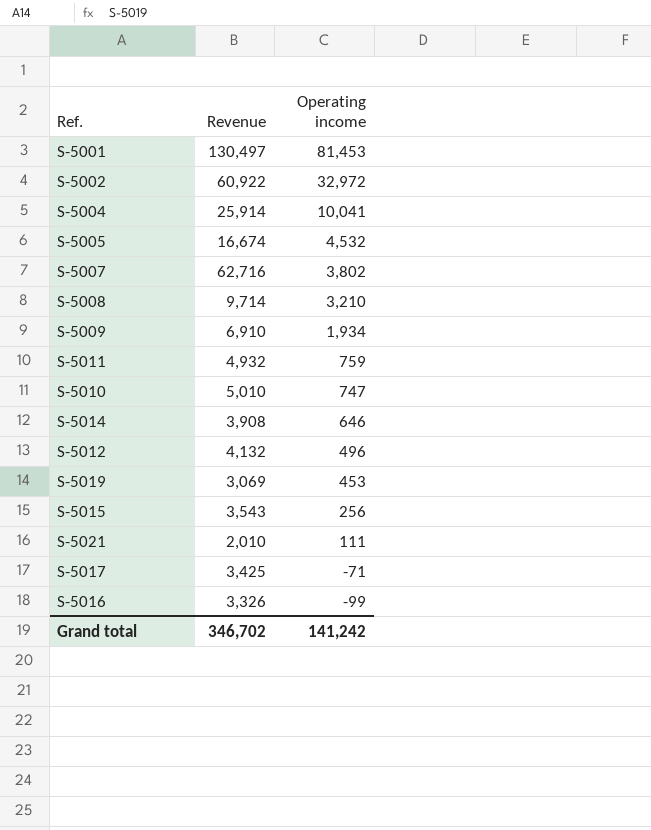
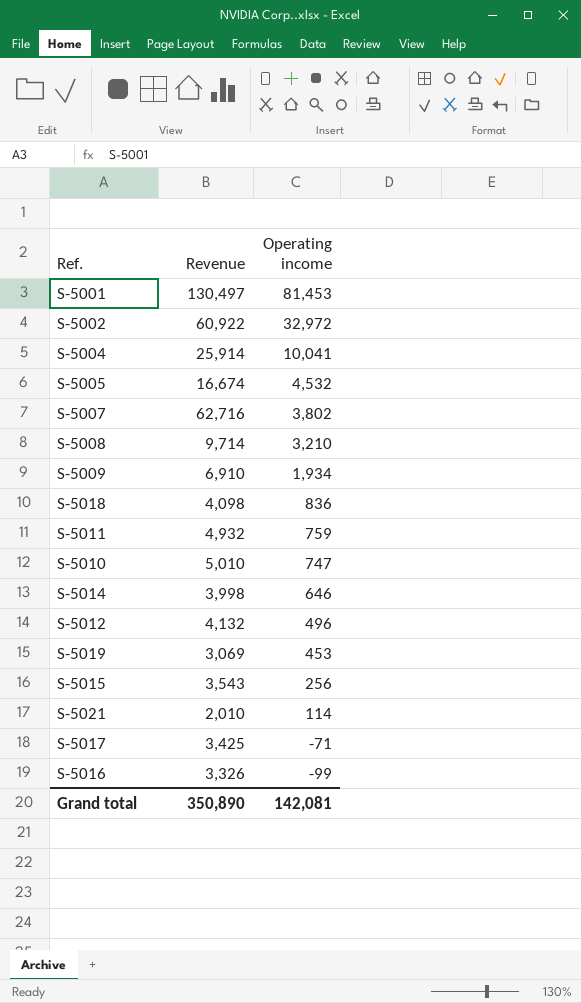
row S-5018: none -> 4,098 | 836
S-5014 | Revenue: 3,908 -> 3,998
S-5021 | Operating income: 111 -> 114
Grand total | Revenue: 346,702 -> 350,890
Grand total | Operating income: 141,242 -> 142,081

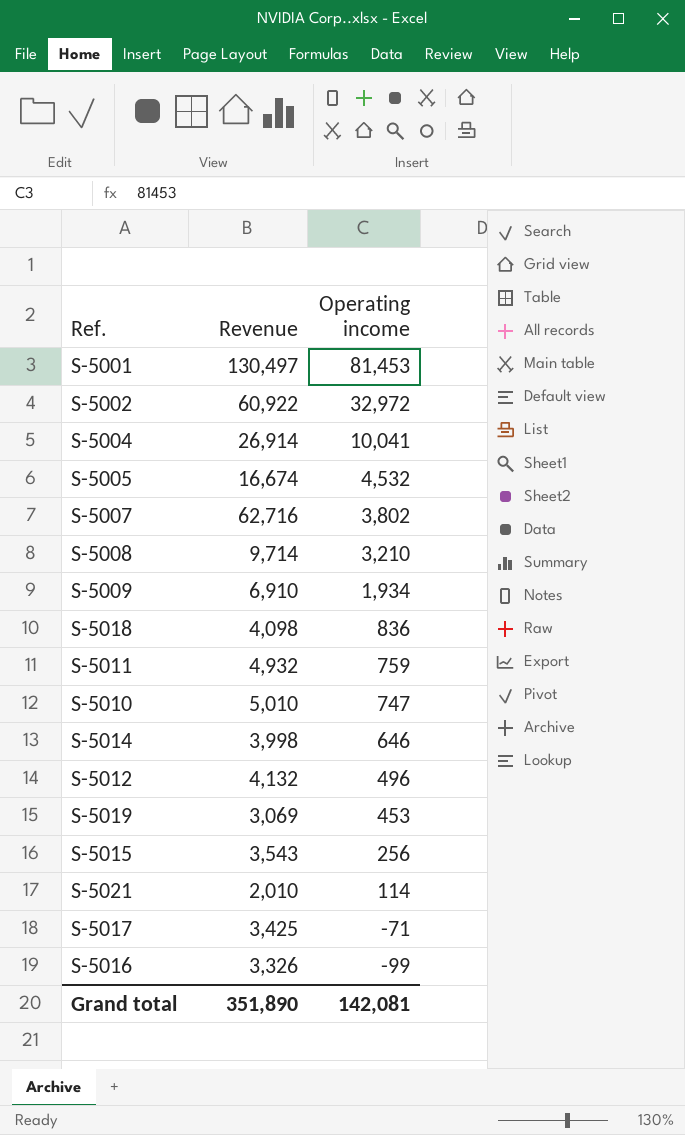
S-5004 | Revenue: 25,914 -> 26,914
Grand total | Revenue: 350,890 -> 351,890

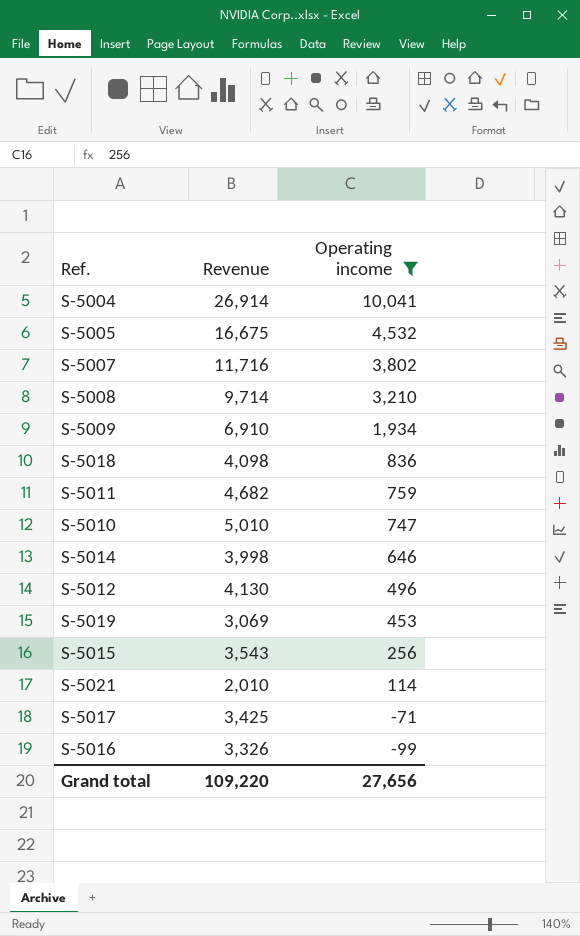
filter: none -> Operating income <= 10,041
S-5005 | Revenue: 16,674 -> 16,675
S-5007 | Revenue: 62,716 -> 11,716
S-5011 | Revenue: 4,932 -> 4,682
S-5012 | Revenue: 4,132 -> 4,130
Grand total | Revenue: 351,890 -> 109,220
Grand total | Operating income: 142,081 -> 27,656

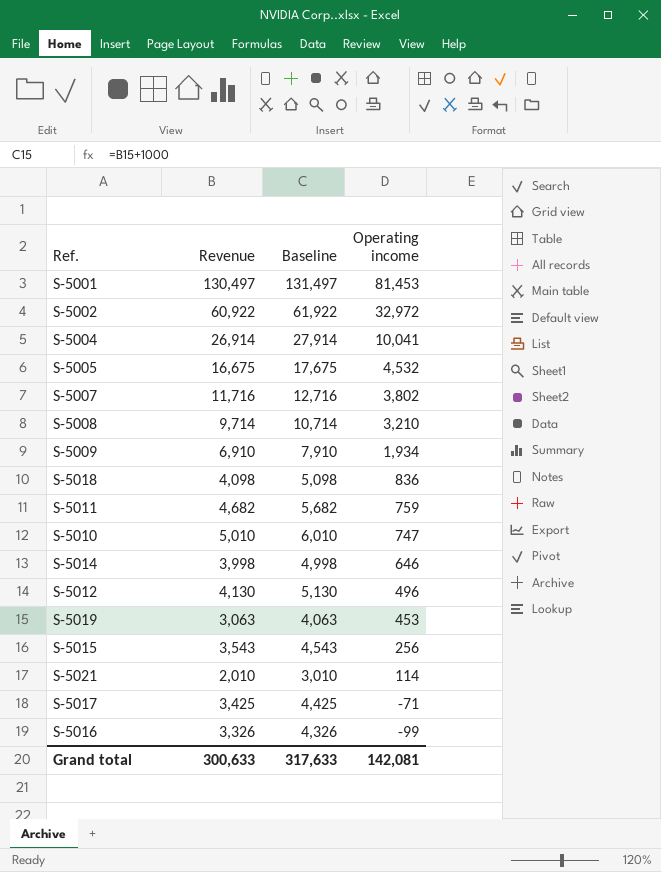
filter: Operating income <= 10,041 -> none
column Baseline | formula: none -> [Revenue] + 1000
S-5019 | Revenue: 3,069 -> 3,063
Grand total | Revenue: 109,220 -> 300,633
Grand total | Operating income: 27,656 -> 142,081

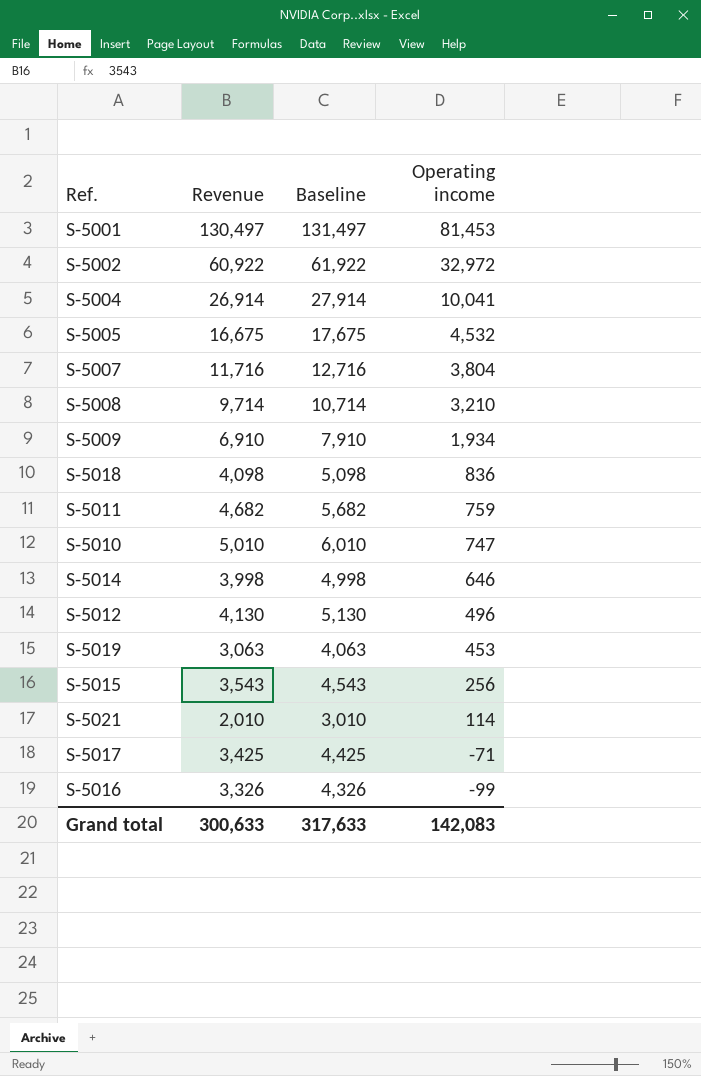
S-5007 | Operating income: 3,802 -> 3,804
Grand total | Operating income: 142,081 -> 142,083

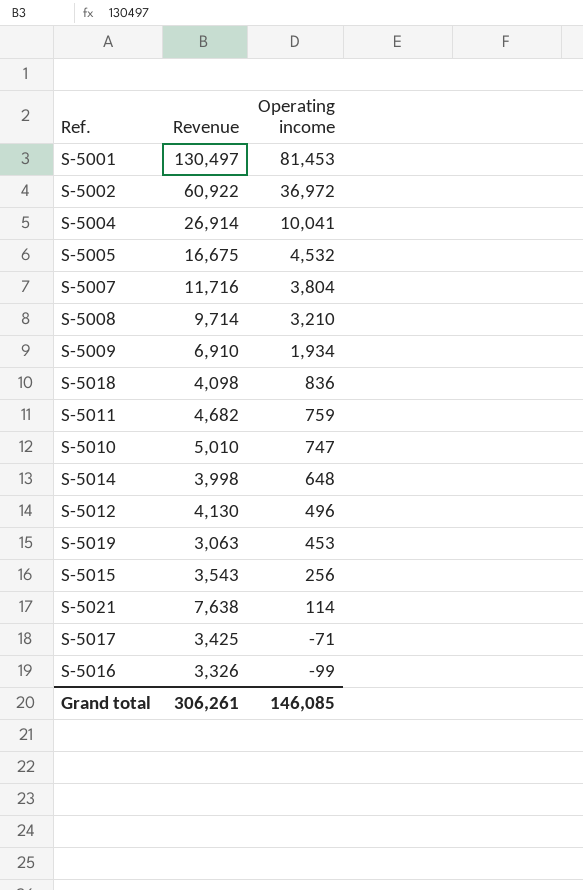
column Baseline | formula: [Revenue] + 1000 -> none
S-5002 | Operating income: 32,972 -> 36,972
S-5014 | Operating income: 646 -> 648
S-5021 | Revenue: 2,010 -> 7,638
Grand total | Revenue: 300,633 -> 306,261
Grand total | Operating income: 142,083 -> 146,085

